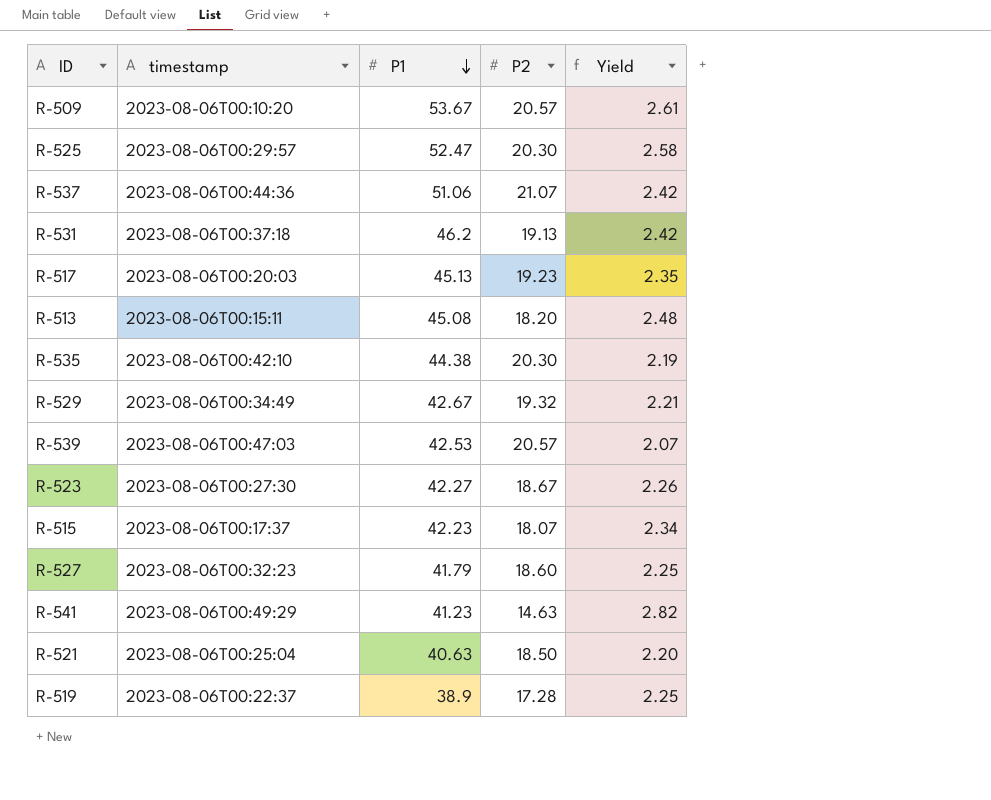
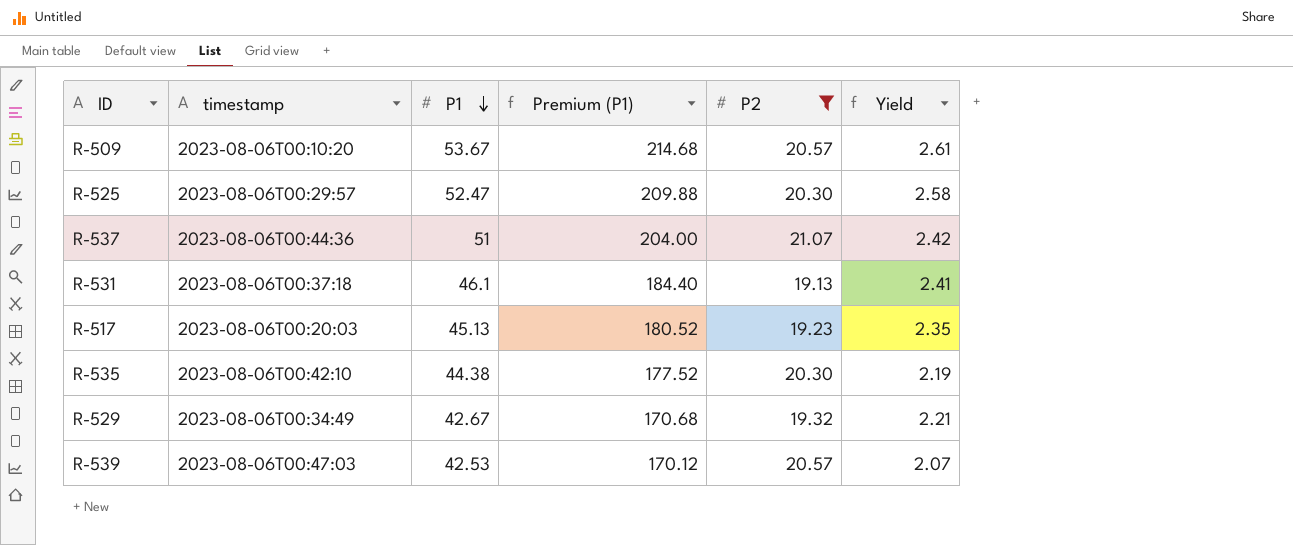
filter: none -> P2 >= 19.13
column Premium (P1) | formula: none -> [P1] * 4
R-537 | P1: 51.06 -> 51
R-531 | P1: 46.2 -> 46.1
R-531 | Yield: 2.42 -> 2.41

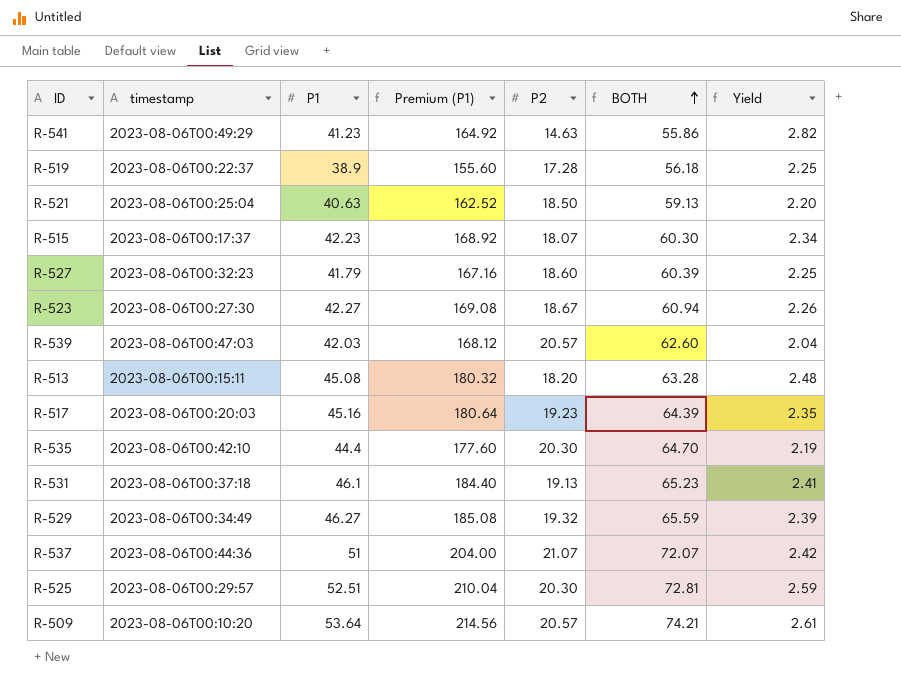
filter: P2 >= 19.13 -> none
row order: P1 descending -> BOTH ascending
column BOTH | formula: none -> [P1] + [P2]
R-539 | P1: 42.53 -> 42.03
R-539 | Premium (P1): 170.12 -> 168.12
R-539 | Yield: 2.07 -> 2.04
R-517 | P1: 45.13 -> 45.16
R-517 | Premium (P1): 180.52 -> 180.64
R-535 | P1: 44.38 -> 44.4
R-535 | Premium (P1): 177.52 -> 177.60
R-529 | P1: 42.67 -> 46.27
R-529 | Premium (P1): 170.68 -> 185.08
R-529 | Yield: 2.21 -> 2.39
R-525 | P1: 52.47 -> 52.51
R-525 | Premium (P1): 209.88 -> 210.04
R-525 | Yield: 2.58 -> 2.59
R-509 | P1: 53.67 -> 53.64
R-509 | Premium (P1): 214.68 -> 214.56

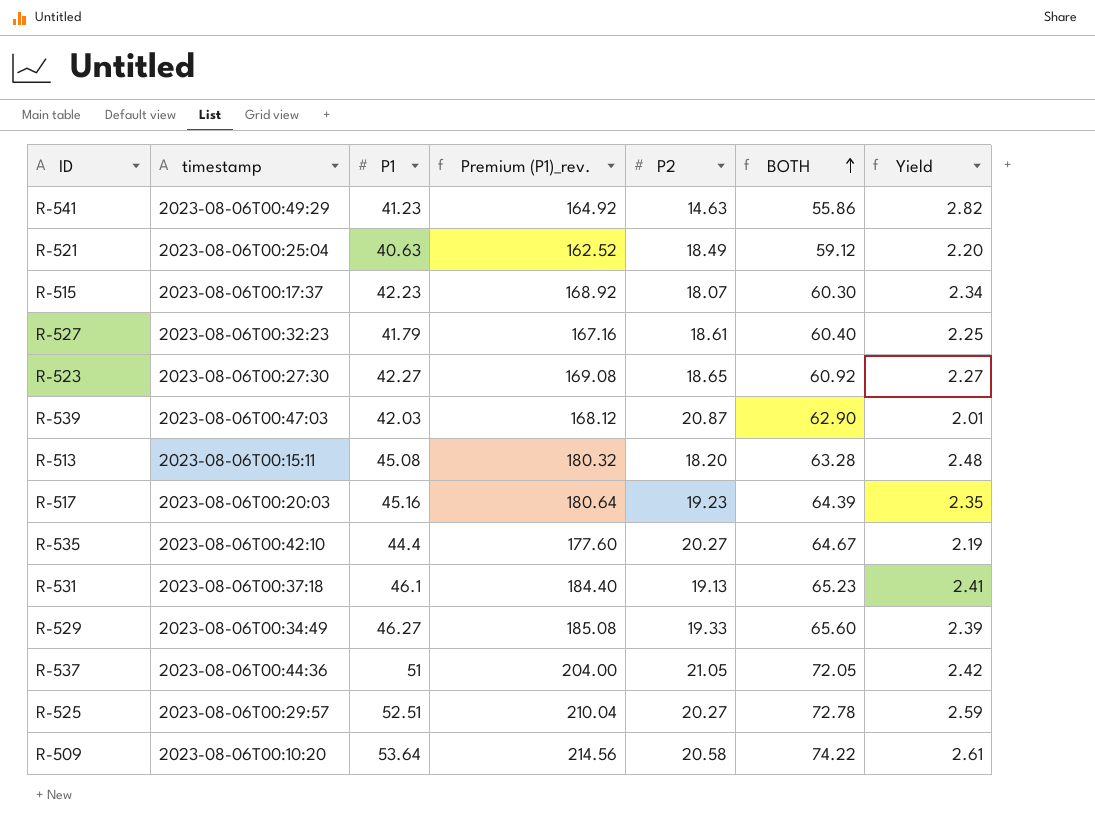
column name: Premium (P1) -> Premium (P1)_rev.
row R-519: 2023-08-06T00:22:37 | 38.9 | 155.60 | 17.28 | 56.18 | 2.25 -> none
R-521 | P2: 18.50 -> 18.49
R-521 | BOTH: 59.13 -> 59.12
R-527 | P2: 18.60 -> 18.61
R-527 | BOTH: 60.39 -> 60.40
R-523 | P2: 18.67 -> 18.65
R-523 | BOTH: 60.94 -> 60.92
R-523 | Yield: 2.26 -> 2.27
R-539 | P2: 20.57 -> 20.87
R-539 | BOTH: 62.60 -> 62.90
R-539 | Yield: 2.04 -> 2.01
R-535 | P2: 20.30 -> 20.27
R-535 | BOTH: 64.70 -> 64.67
R-529 | P2: 19.32 -> 19.33
R-529 | BOTH: 65.59 -> 65.60
R-537 | P2: 21.07 -> 21.05
R-537 | BOTH: 72.07 -> 72.05
R-525 | P2: 20.30 -> 20.27
R-525 | BOTH: 72.81 -> 72.78
R-509 | P2: 20.57 -> 20.58
R-509 | BOTH: 74.21 -> 74.22

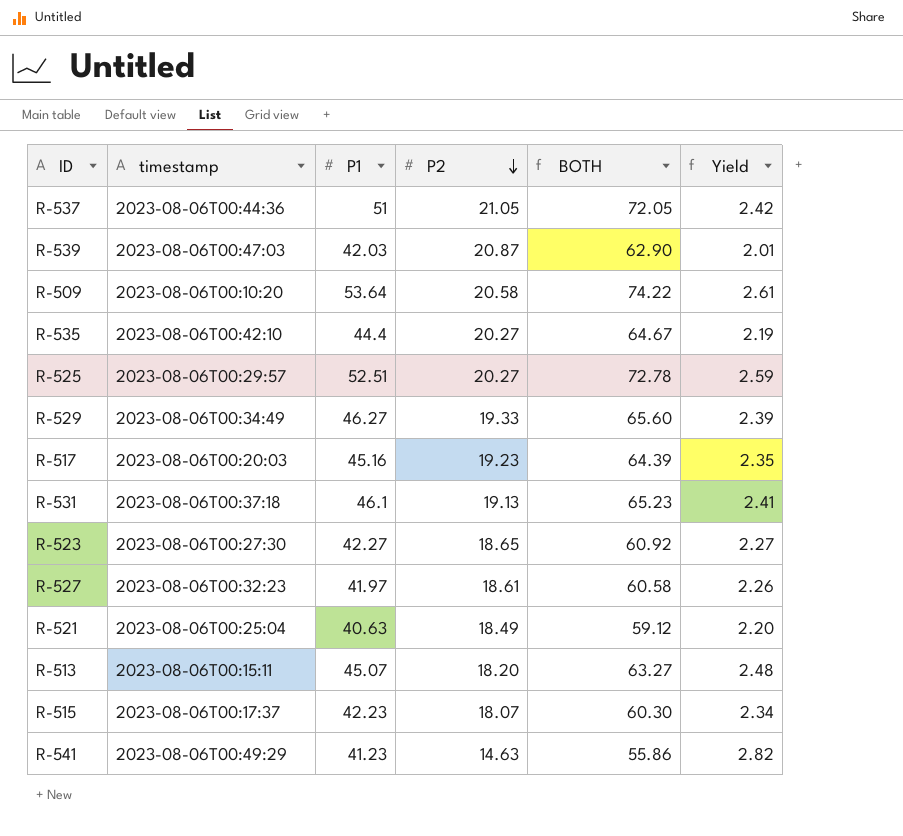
row order: BOTH ascending -> P2 descending
column Premium (P1)_rev. | formula: [P1] * 4 -> none
R-527 | P1: 41.79 -> 41.97
R-527 | BOTH: 60.40 -> 60.58
R-527 | Yield: 2.25 -> 2.26
R-513 | P1: 45.08 -> 45.07
R-513 | BOTH: 63.28 -> 63.27

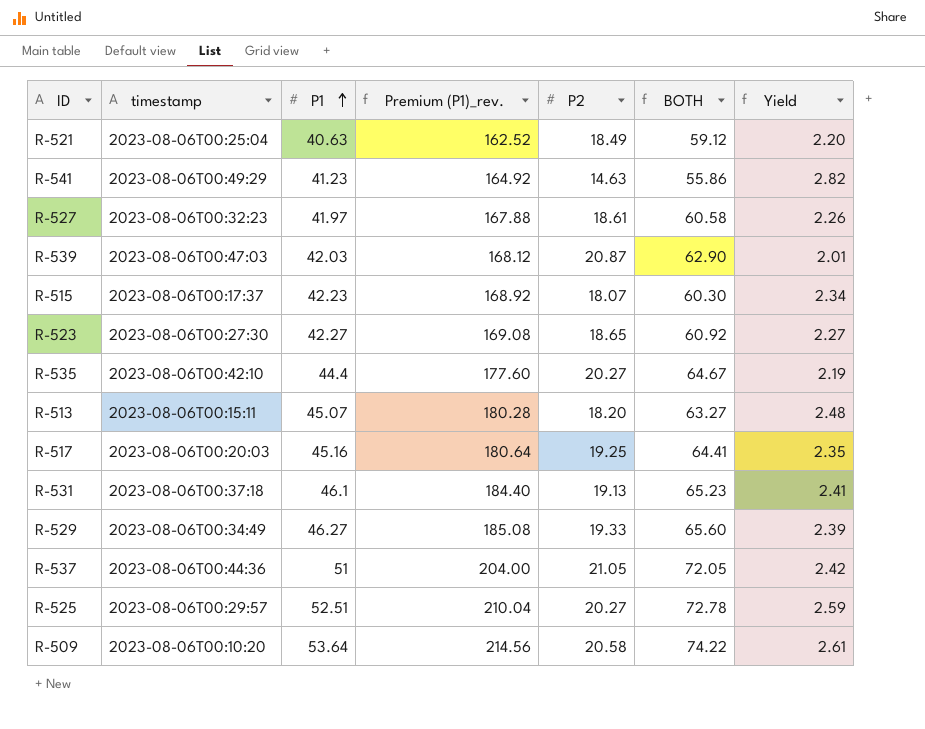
row order: P2 descending -> P1 ascending
column Premium (P1)_rev. | formula: none -> [P1] * 4
R-517 | P2: 19.23 -> 19.25
R-517 | BOTH: 64.39 -> 64.41

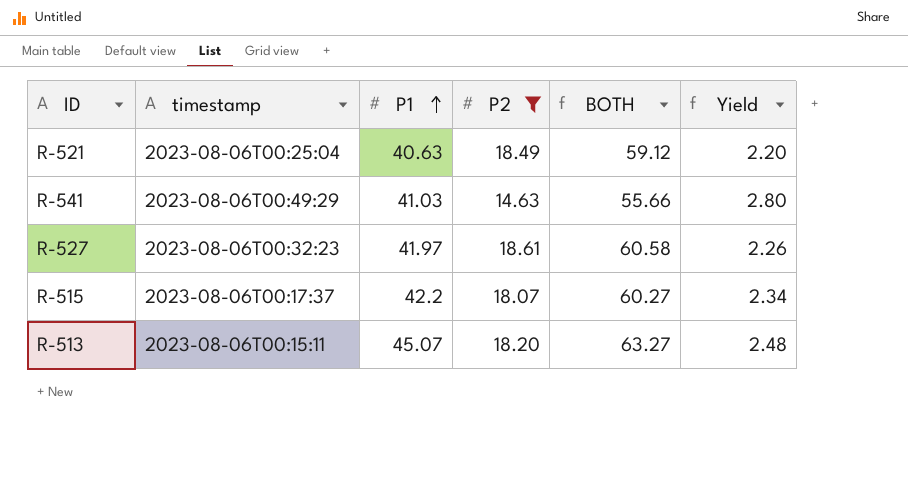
filter: none -> P2 <= 18.61
column Premium (P1)_rev. | formula: [P1] * 4 -> none
R-541 | P1: 41.23 -> 41.03
R-541 | BOTH: 55.86 -> 55.66
R-541 | Yield: 2.82 -> 2.80
R-515 | P1: 42.23 -> 42.2
R-515 | BOTH: 60.30 -> 60.27

